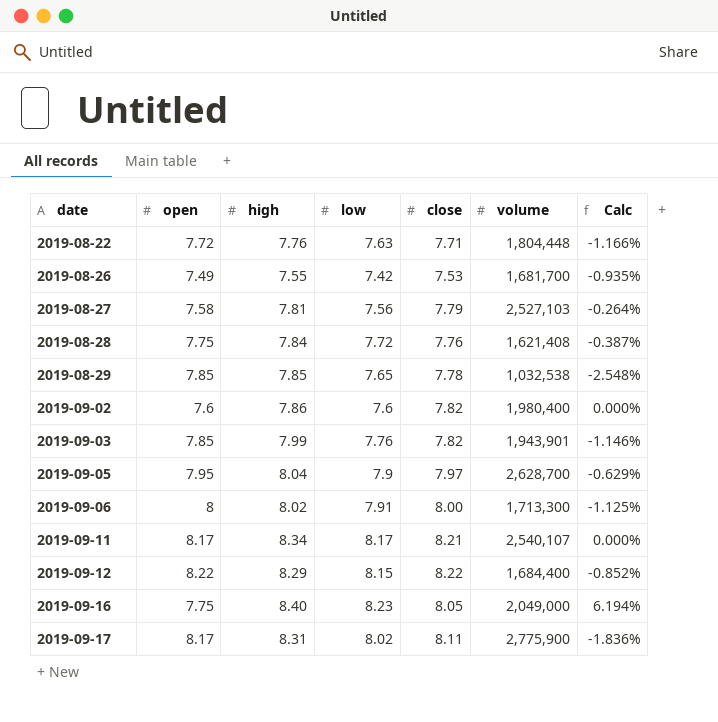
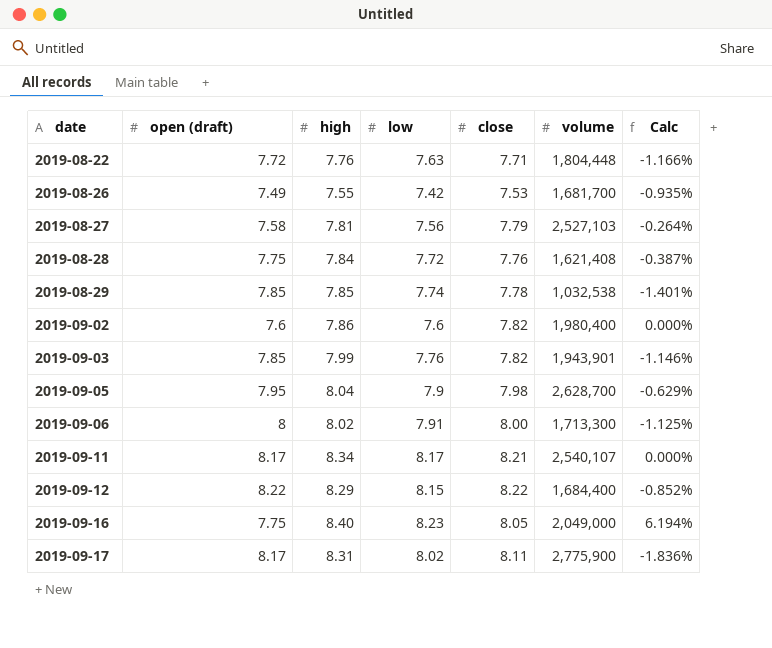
column name: open -> open (draft)
2019-08-29 | low: 7.65 -> 7.74
2019-08-29 | Calc: -2.548% -> -1.401%
2019-09-05 | close: 7.97 -> 7.98

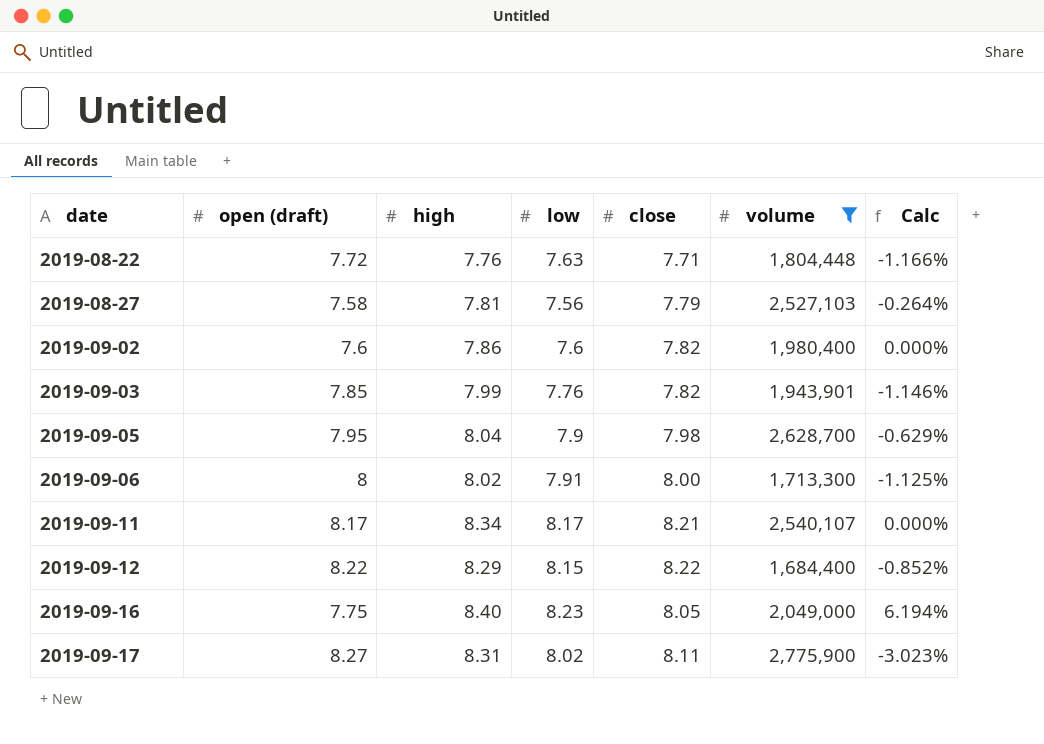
filter: none -> volume >= 1,684,400
2019-09-17 | open (draft): 8.17 -> 8.27
2019-09-17 | Calc: -1.836% -> -3.023%

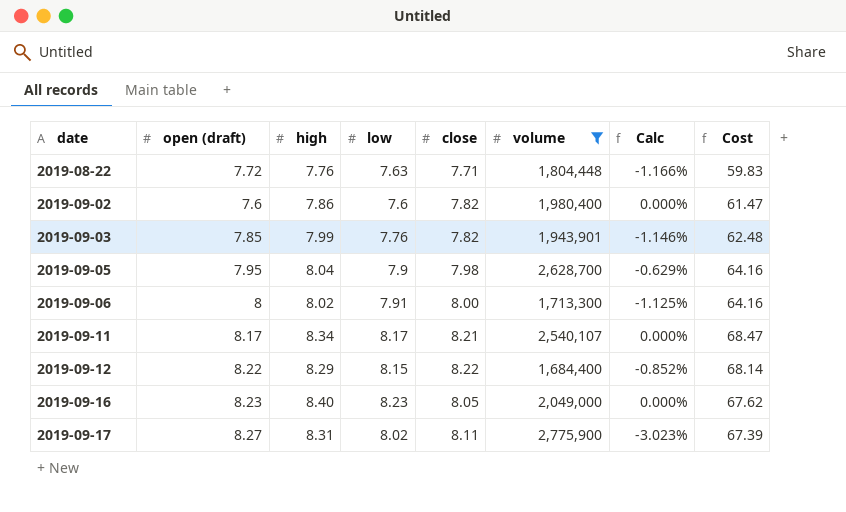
column Cost | formula: none -> [high] * [close]
row 2019-08-27: 7.58 | 7.81 | 7.56 | 7.79 | 2,527,103 | -0.264% -> none
2019-09-16 | open (draft): 7.75 -> 8.23
2019-09-16 | Calc: 6.194% -> 0.000%

